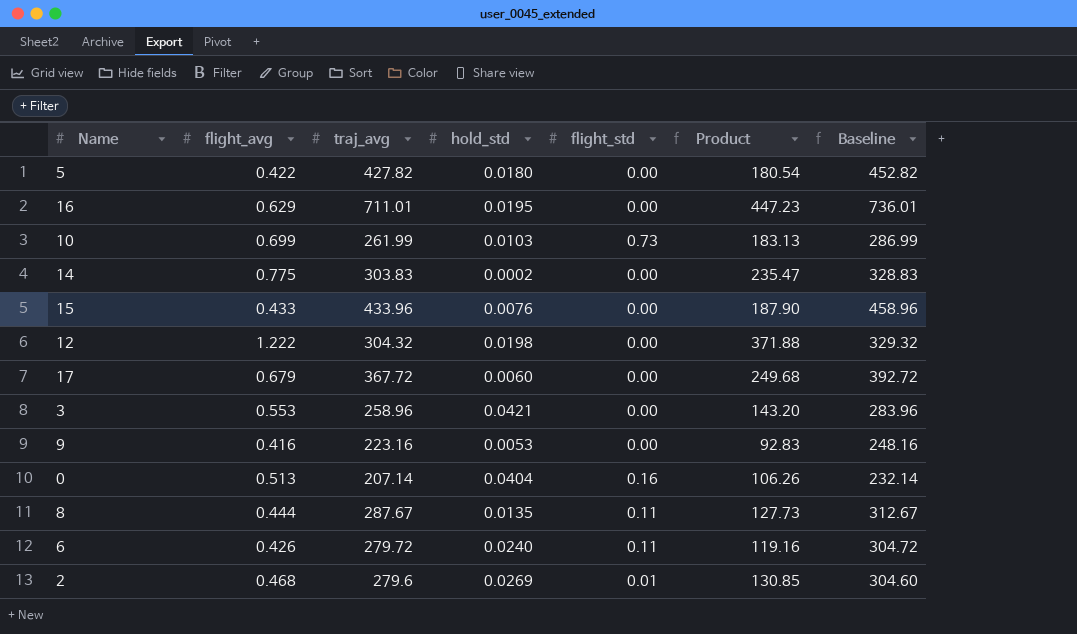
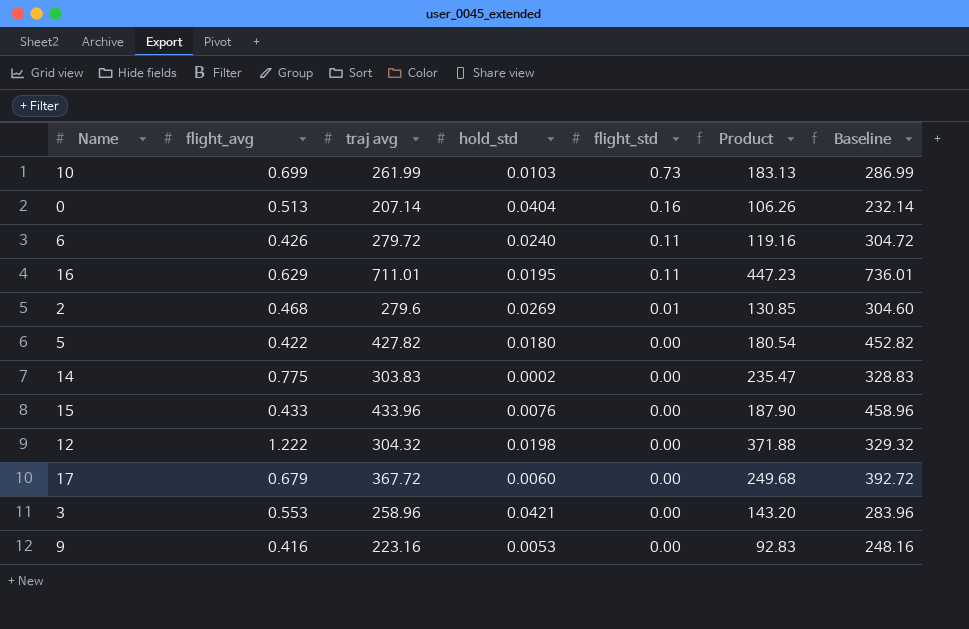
row order: none -> flight_std descending
column name: traj_avg -> traj avg
row 8: 0.444 | 287.67 | 0.0135 | 0.11 | 127.73 | 312.67 -> none
16 | flight_std: 0.00 -> 0.11

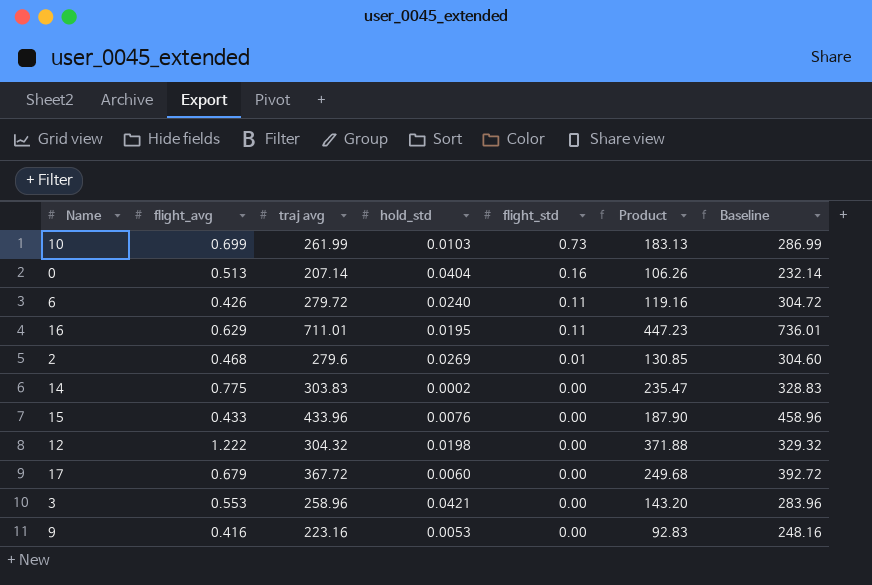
row 5: 0.422 | 427.82 | 0.0180 | 0.00 | 180.54 | 452.82 -> none

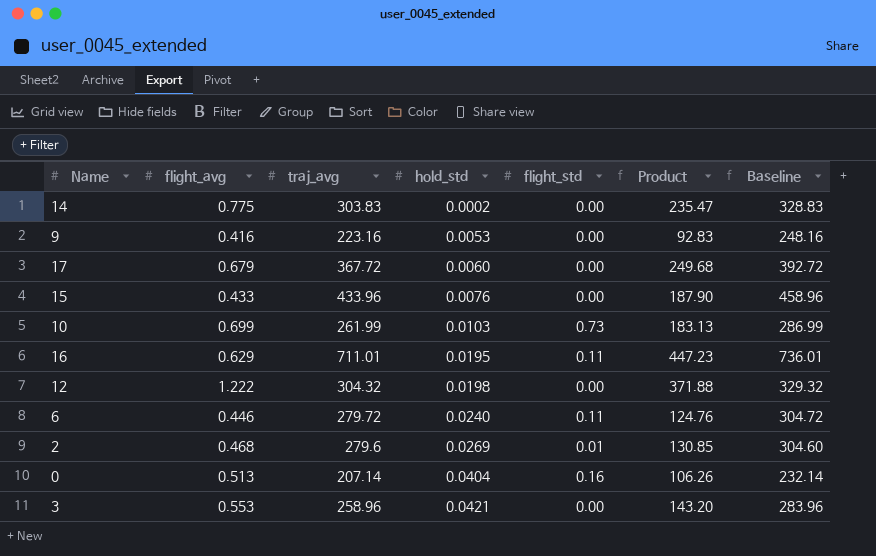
row order: flight_std descending -> hold_std ascending
column name: traj avg -> traj_avg
6 | flight_avg: 0.426 -> 0.446
6 | Product: 119.16 -> 124.76

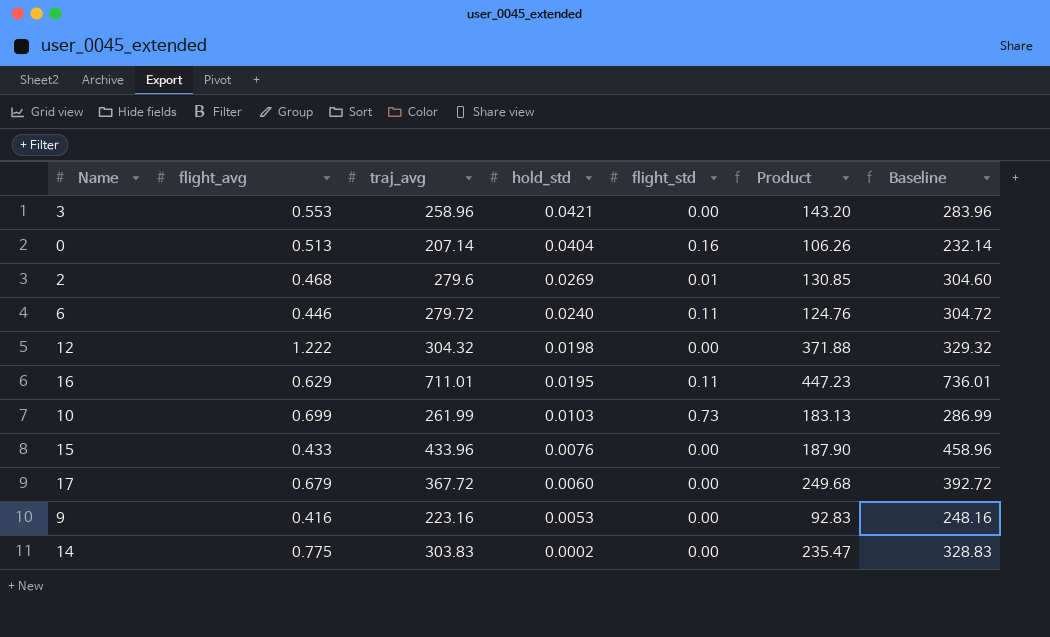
row order: hold_std ascending -> hold_std descending

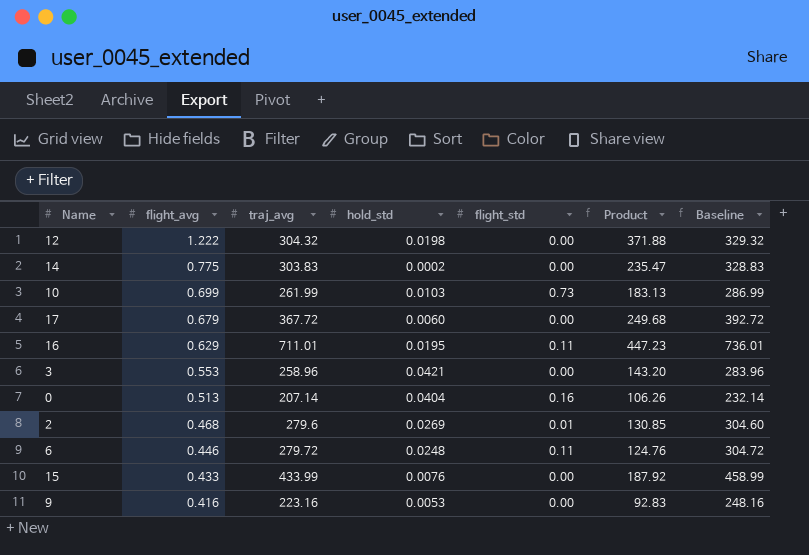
row order: hold_std descending -> flight_avg descending
6 | hold_std: 0.0240 -> 0.0248
15 | traj_avg: 433.96 -> 433.99
15 | Product: 187.90 -> 187.92
15 | Baseline: 458.96 -> 458.99

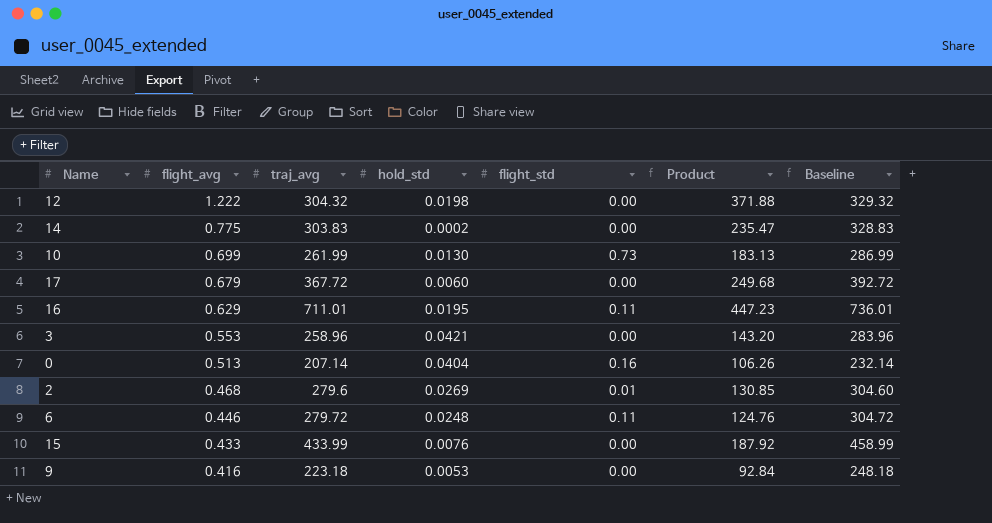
10 | hold_std: 0.0103 -> 0.0130
9 | traj_avg: 223.16 -> 223.18
9 | Product: 92.83 -> 92.84
9 | Baseline: 248.16 -> 248.18

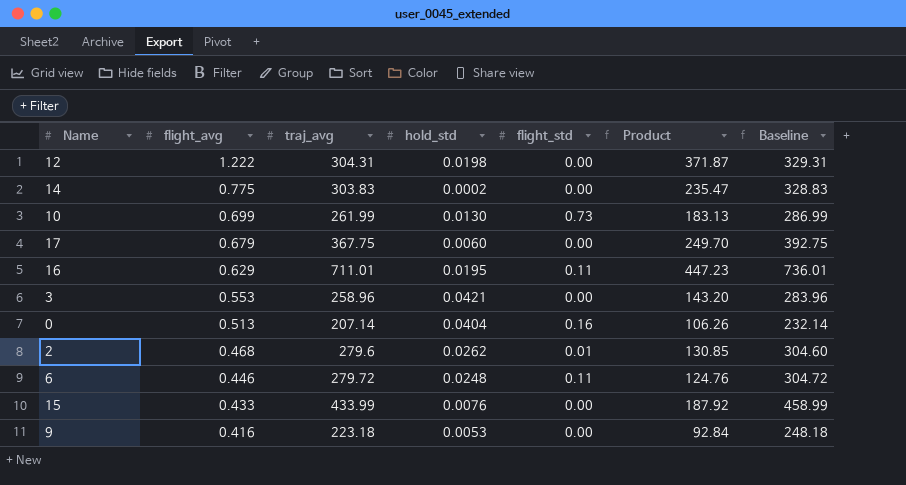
12 | traj_avg: 304.32 -> 304.31
12 | Product: 371.88 -> 371.87
12 | Baseline: 329.32 -> 329.31
17 | traj_avg: 367.72 -> 367.75
17 | Product: 249.68 -> 249.70
17 | Baseline: 392.72 -> 392.75
2 | hold_std: 0.0269 -> 0.0262

